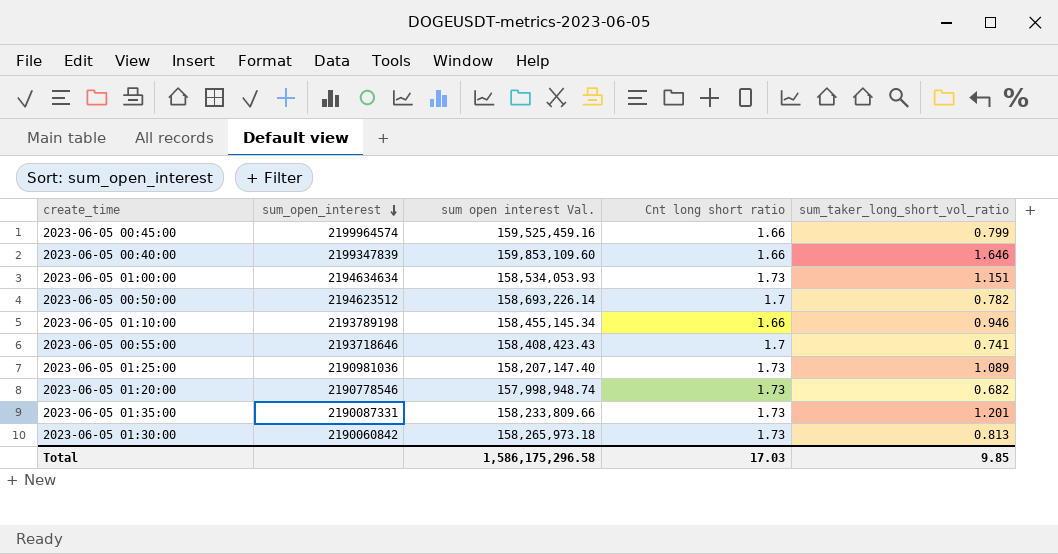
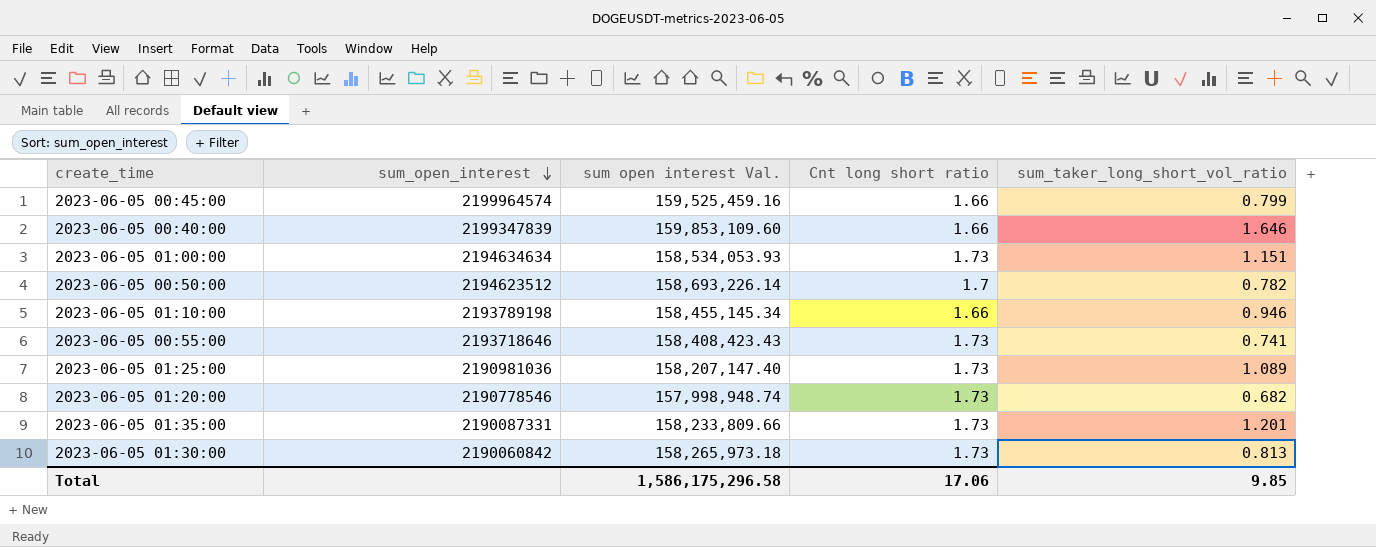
2023-06-05 00:55:00 | Cnt long short ratio: 1.7 -> 1.73
Total | Cnt long short ratio: 17.03 -> 17.06

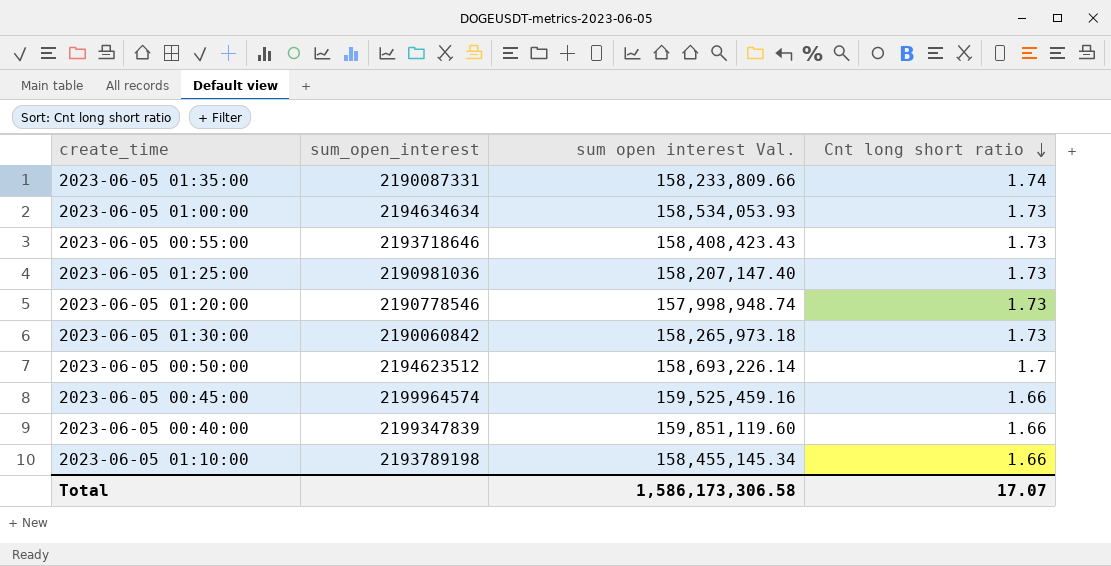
row order: sum_open_interest descending -> Cnt long short ratio descending
column sum_taker_long_short_vol_ratio | position: 5 -> none
2023-06-05 01:35:00 | Cnt long short ratio: 1.73 -> 1.74
2023-06-05 00:40:00 | sum open interest Val.: 159,853,109.60 -> 159,851,119.60
Total | sum open interest Val.: 1,586,175,296.58 -> 1,586,173,306.58
Total | Cnt long short ratio: 17.06 -> 17.07

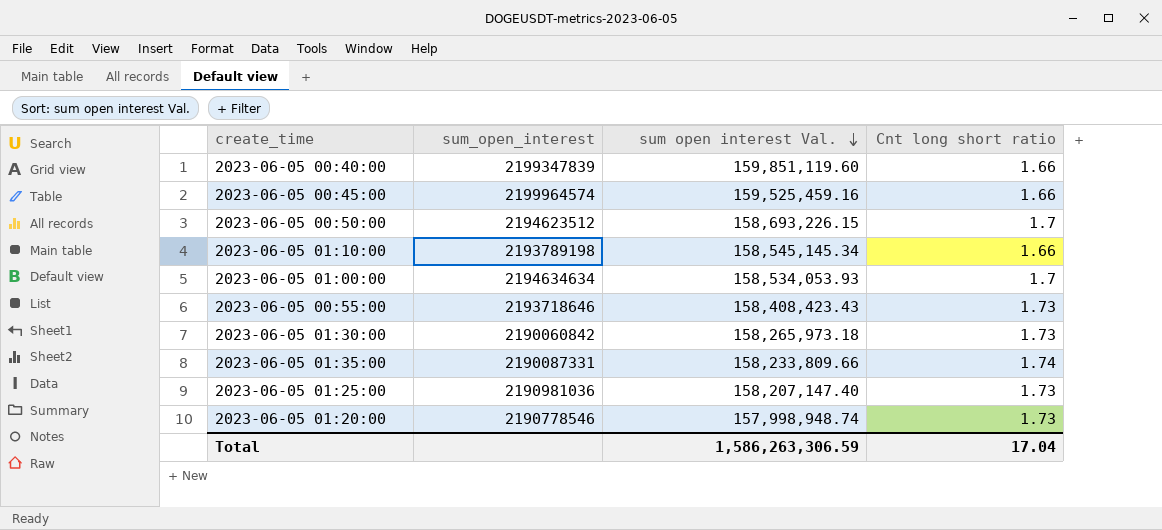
row order: Cnt long short ratio descending -> sum open interest Val. descending
2023-06-05 00:50:00 | sum open interest Val.: 158,693,226.14 -> 158,693,226.15
2023-06-05 01:10:00 | sum open interest Val.: 158,455,145.34 -> 158,545,145.34
2023-06-05 01:00:00 | Cnt long short ratio: 1.73 -> 1.7
Total | sum open interest Val.: 1,586,173,306.58 -> 1,586,263,306.59
Total | Cnt long short ratio: 17.07 -> 17.04

